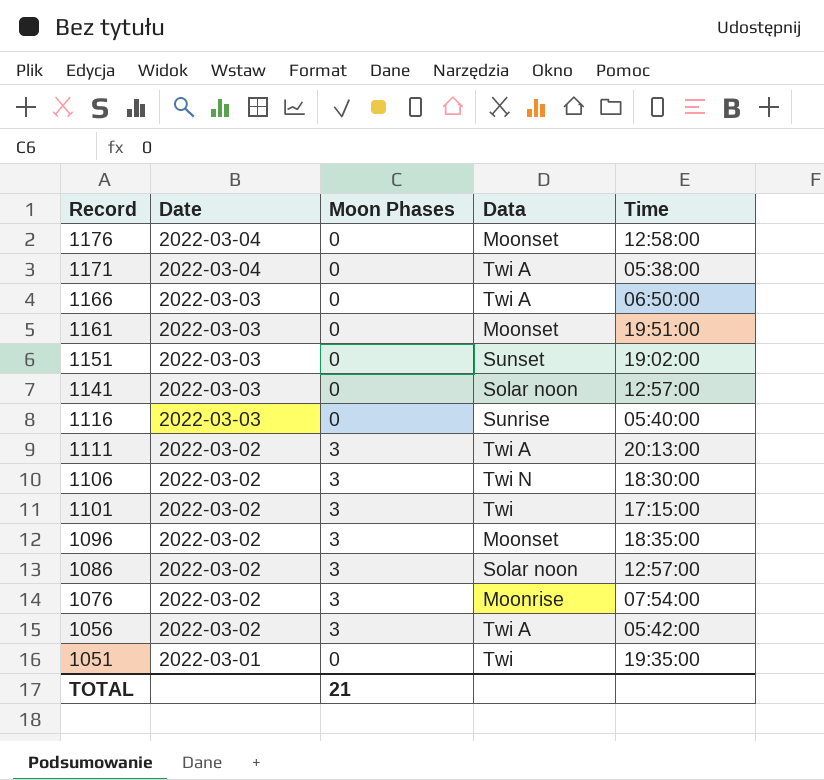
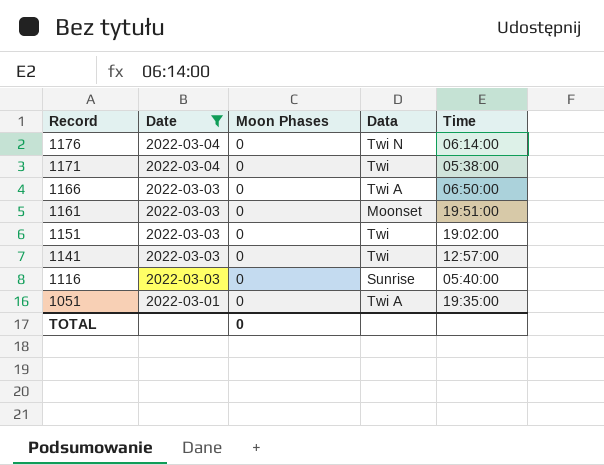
filter: none -> Date != 2022-03-02
1176 | Data: Moonset -> Twi N
1176 | Time: 12:58:00 -> 06:14:00
1171 | Data: Twi A -> Twi
1151 | Data: Sunset -> Twi
1141 | Data: Solar noon -> Twi
1051 | Data: Twi -> Twi A
TOTAL | Moon Phases: 21 -> 0

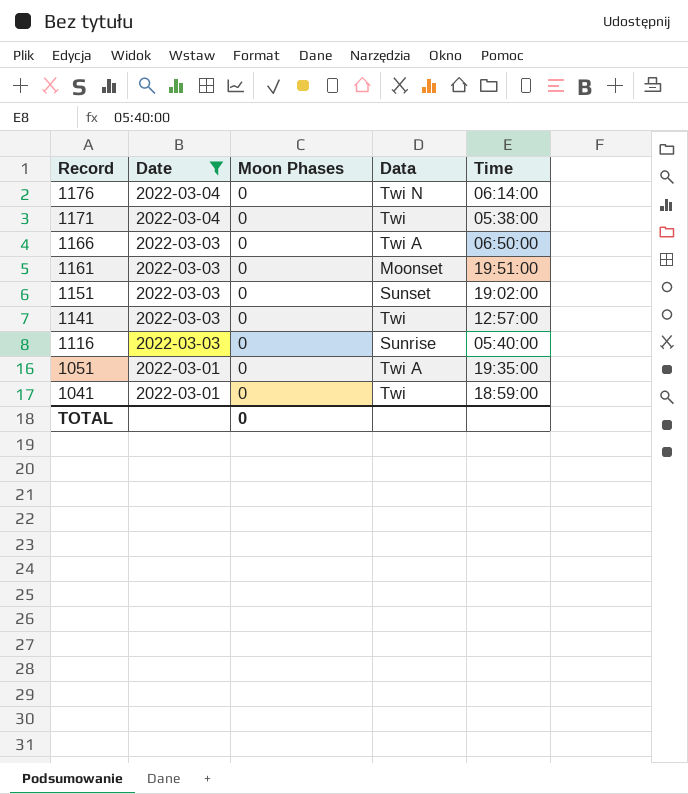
1151 | Data: Twi -> Sunset
row 1041: none -> 2022-03-01 | 0 | Twi | 18:59:00

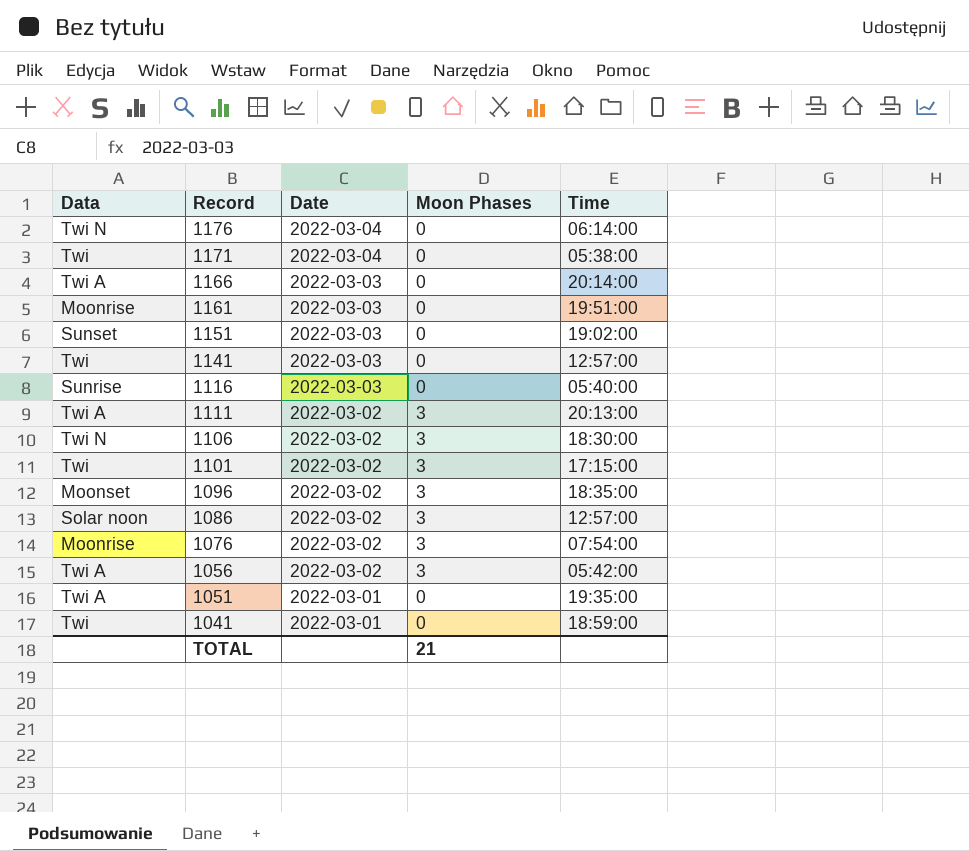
filter: Date != 2022-03-02 -> none
column Data | position: 4 -> 1
1166 | Time: 06:50:00 -> 20:14:00
1161 | Data: Moonset -> Moonrise
TOTAL | Moon Phases: 0 -> 21

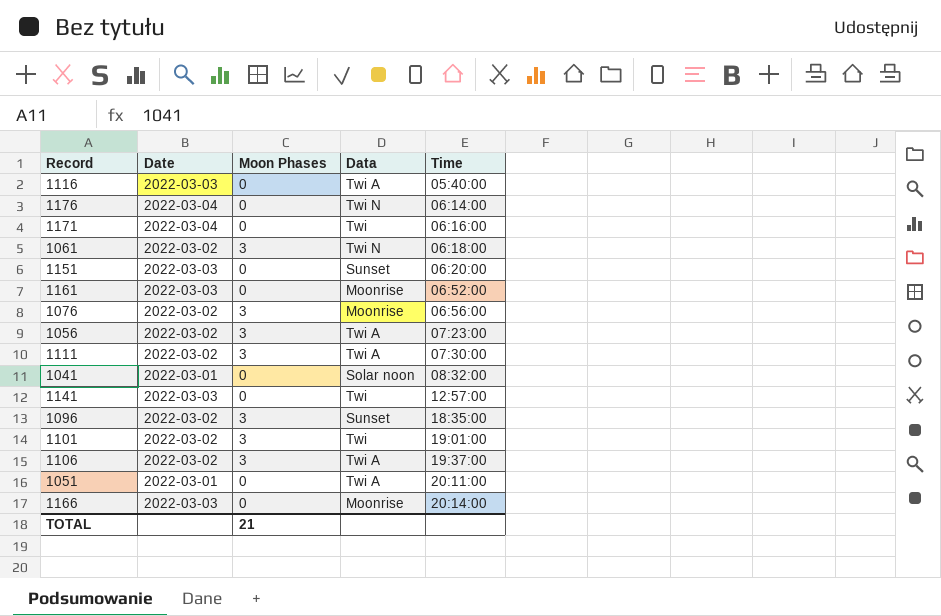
row order: Record descending -> Time ascending
column Data | position: 1 -> 4
row 1086: Solar noon | 2022-03-02 | 3 | 12:57:00 -> none
1116 | Data: Sunrise -> Twi A
1171 | Time: 05:38:00 -> 06:16:00
row 1061: none -> 2022-03-02 | 3 | Twi N | 06:18:00
1151 | Time: 19:02:00 -> 06:20:00
1161 | Time: 19:51:00 -> 06:52:00
1076 | Time: 07:54:00 -> 06:56:00
1056 | Time: 05:42:00 -> 07:23:00
1111 | Time: 20:13:00 -> 07:30:00
1041 | Data: Twi -> Solar noon
1041 | Time: 18:59:00 -> 08:32:00
1096 | Data: Moonset -> Sunset
1101 | Time: 17:15:00 -> 19:01:00
1106 | Data: Twi N -> Twi A
1106 | Time: 18:30:00 -> 19:37:00
1051 | Time: 19:35:00 -> 20:11:00
1166 | Data: Twi A -> Moonrise

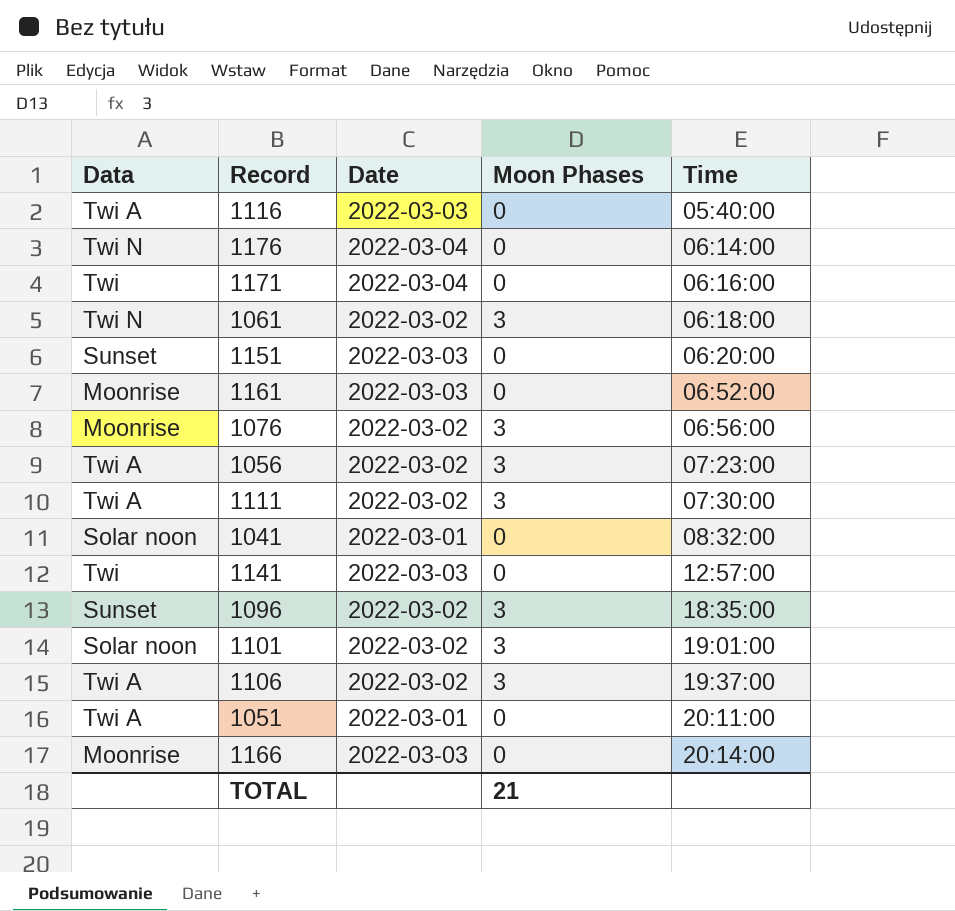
column Data | position: 4 -> 1
1101 | Data: Twi -> Solar noon

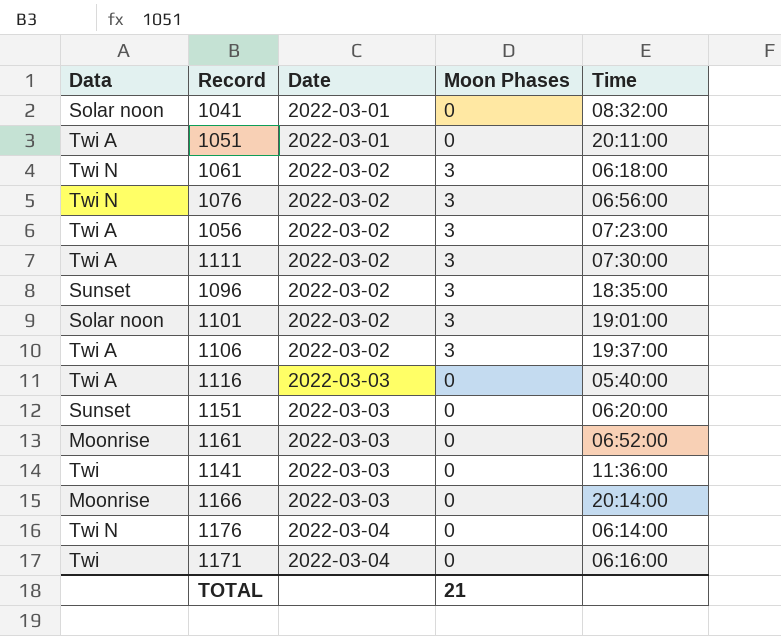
row order: Time ascending -> Date ascending
1076 | Data: Moonrise -> Twi N
1141 | Time: 12:57:00 -> 11:36:00

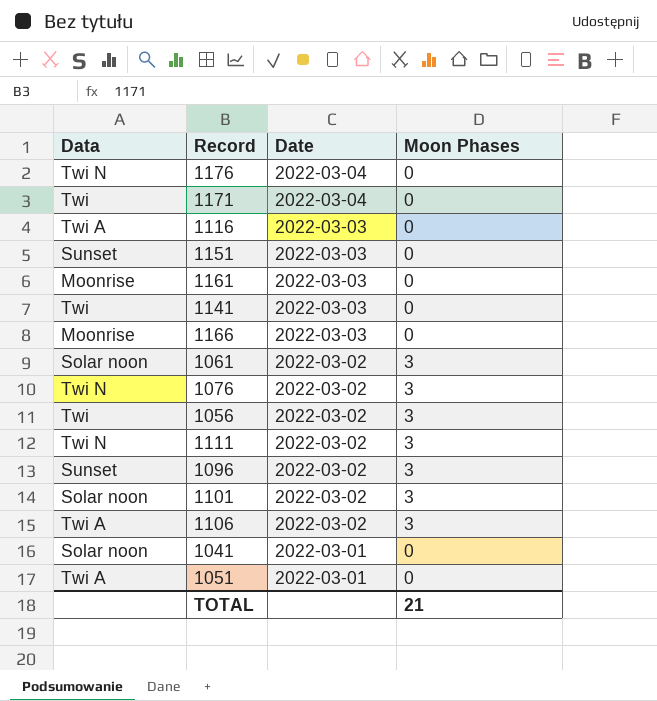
row order: Date ascending -> Date descending
column Time | position: 5 -> none
1061 | Data: Twi N -> Solar noon
1056 | Data: Twi A -> Twi
1111 | Data: Twi A -> Twi N

